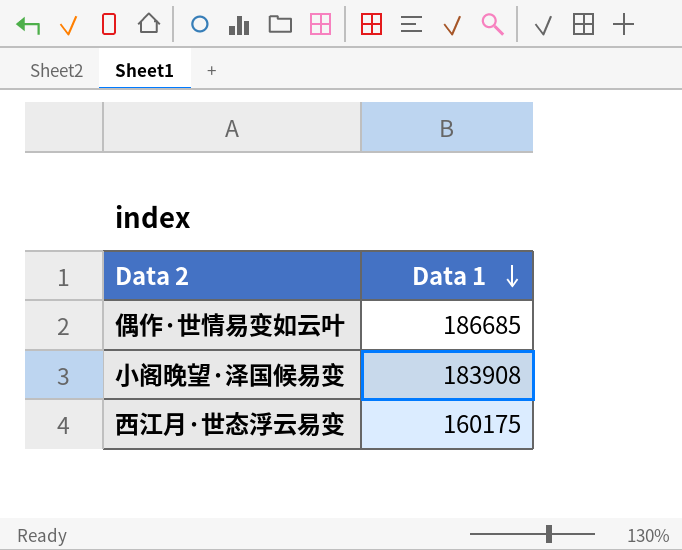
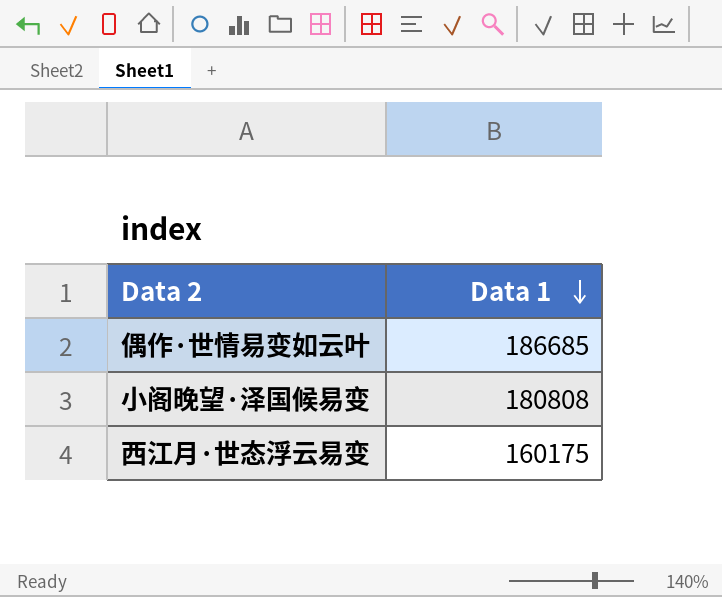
小阁晚望·泽国候易变 | Data 1: 183908 -> 180808

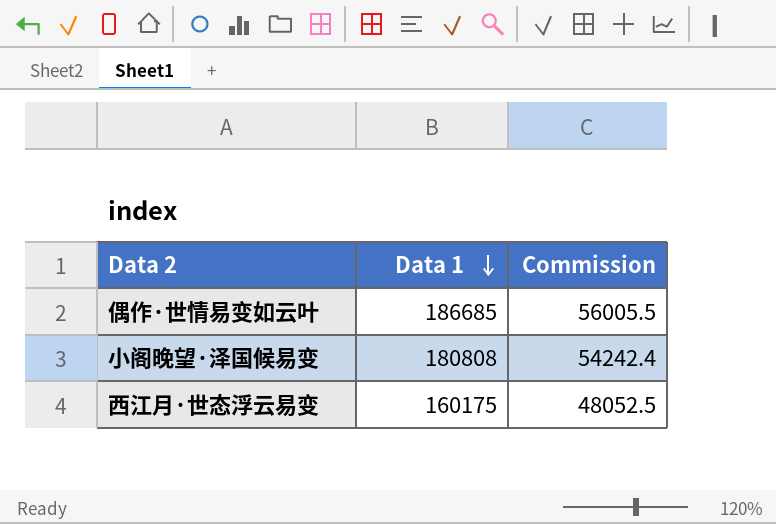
column Commission | formula: none -> [Data 1] * 0.3

